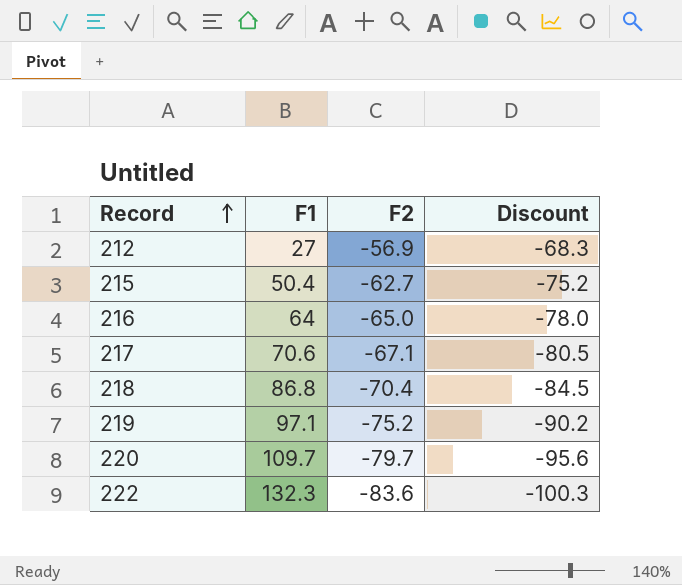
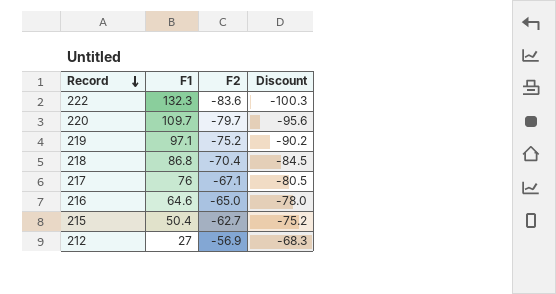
row order: Record ascending -> Record descending
217 | F1: 70.6 -> 76
216 | F1: 64 -> 64.6

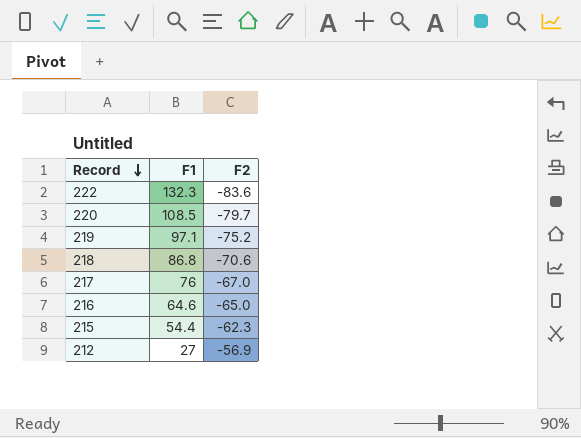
column Discount | formula: [F2] * 1.2 -> none
220 | F1: 109.7 -> 108.5
218 | F2: -70.4 -> -70.6
217 | F2: -67.1 -> -67.0
215 | F1: 50.4 -> 54.4
215 | F2: -62.7 -> -62.3

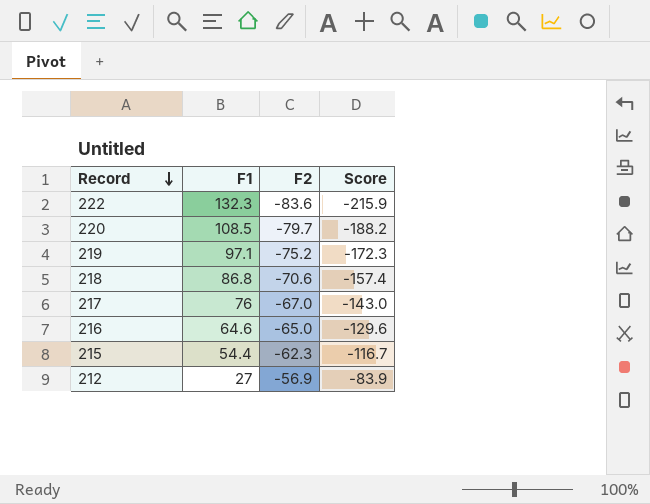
column Score | formula: none -> [F2] - [F1]

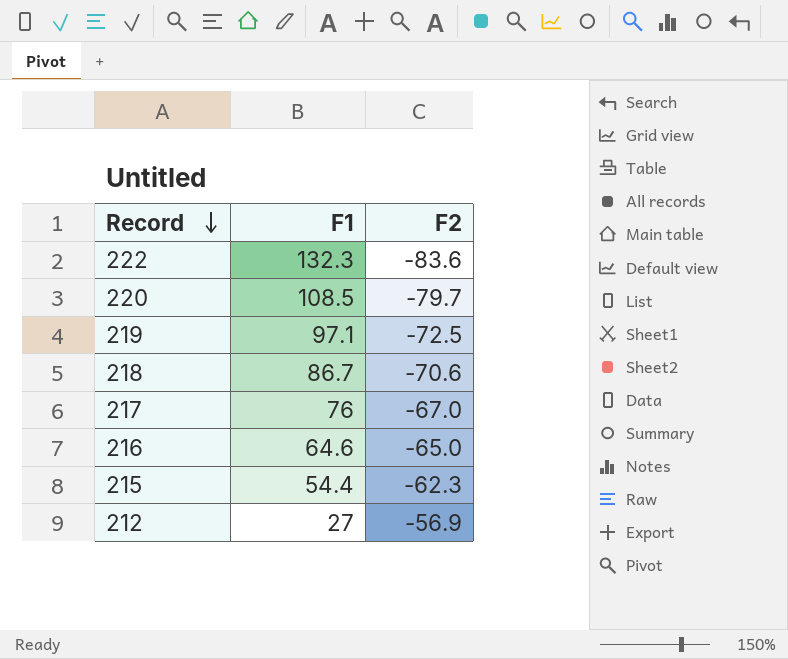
column Score | formula: [F2] - [F1] -> none
219 | F2: -75.2 -> -72.5
218 | F1: 86.8 -> 86.7

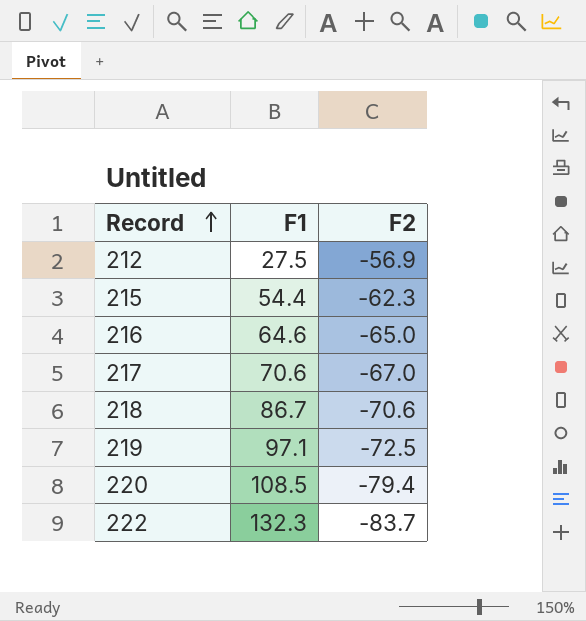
row order: Record descending -> Record ascending
212 | F1: 27 -> 27.5
217 | F1: 76 -> 70.6
220 | F2: -79.7 -> -79.4
222 | F2: -83.6 -> -83.7

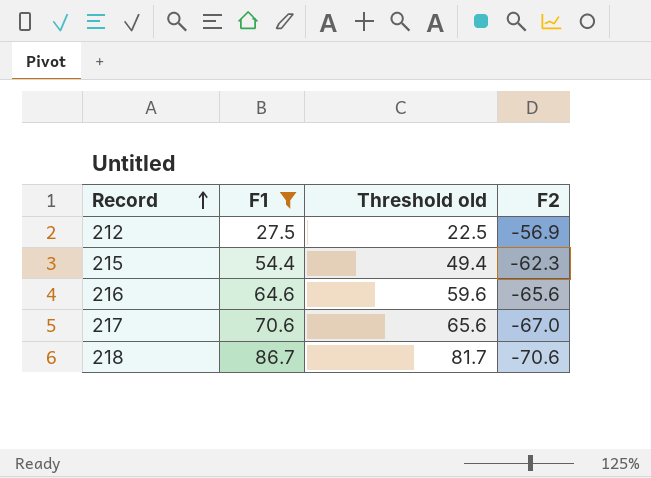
filter: none -> F1 <= 86.7
column Threshold old | formula: none -> [F1] - 5
216 | F2: -65.0 -> -65.6

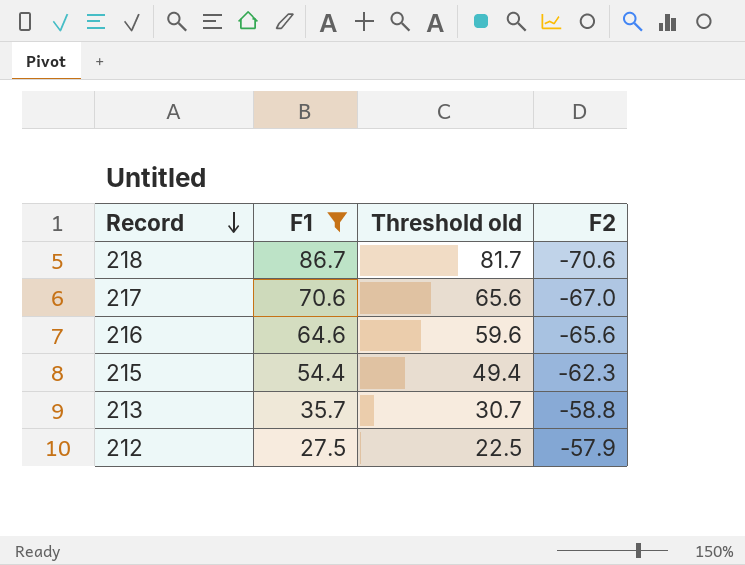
row order: Record ascending -> Record descending
row 213: none -> 35.7 | 30.7 | -58.8
212 | F2: -56.9 -> -57.9

